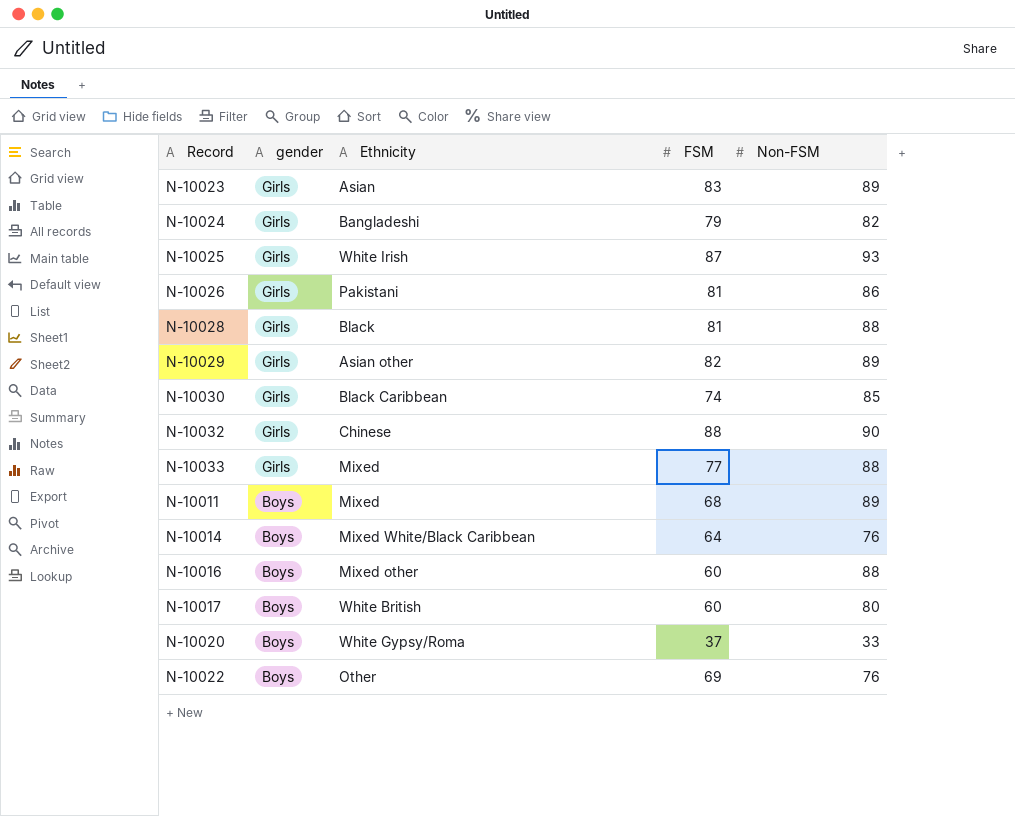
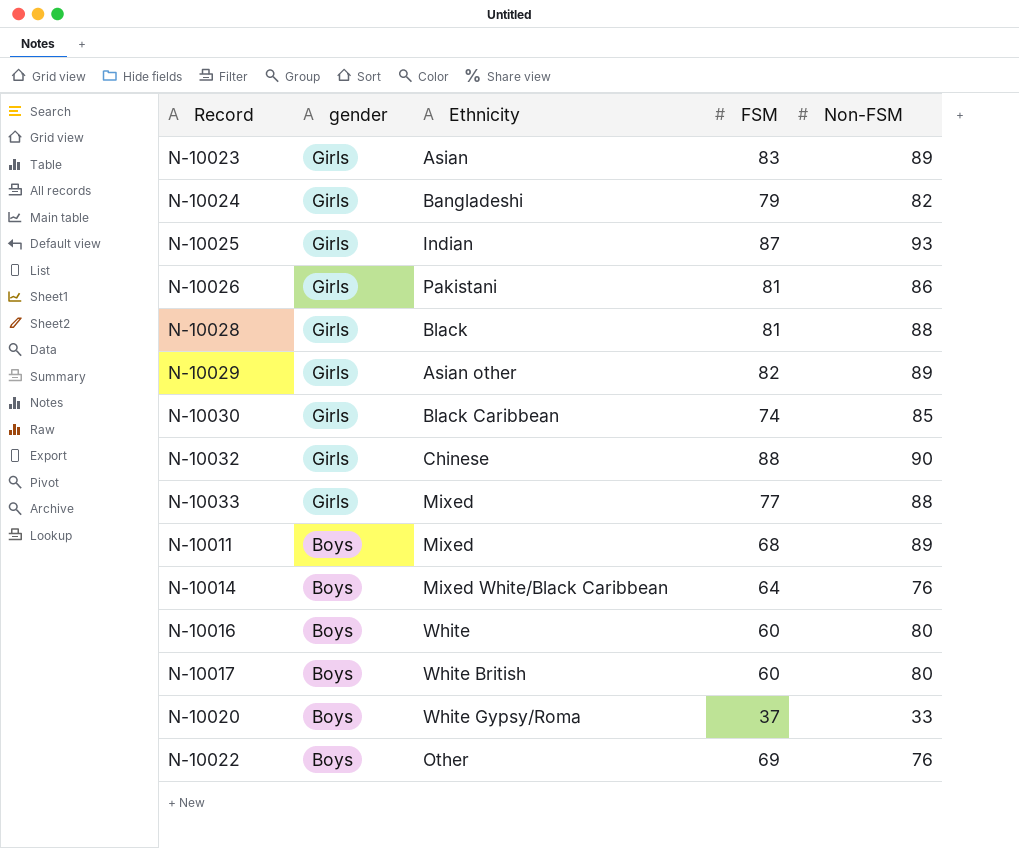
N-10025 | Ethnicity: White Irish -> Indian
N-10016 | Ethnicity: Mixed other -> White
N-10016 | Non-FSM: 88 -> 80

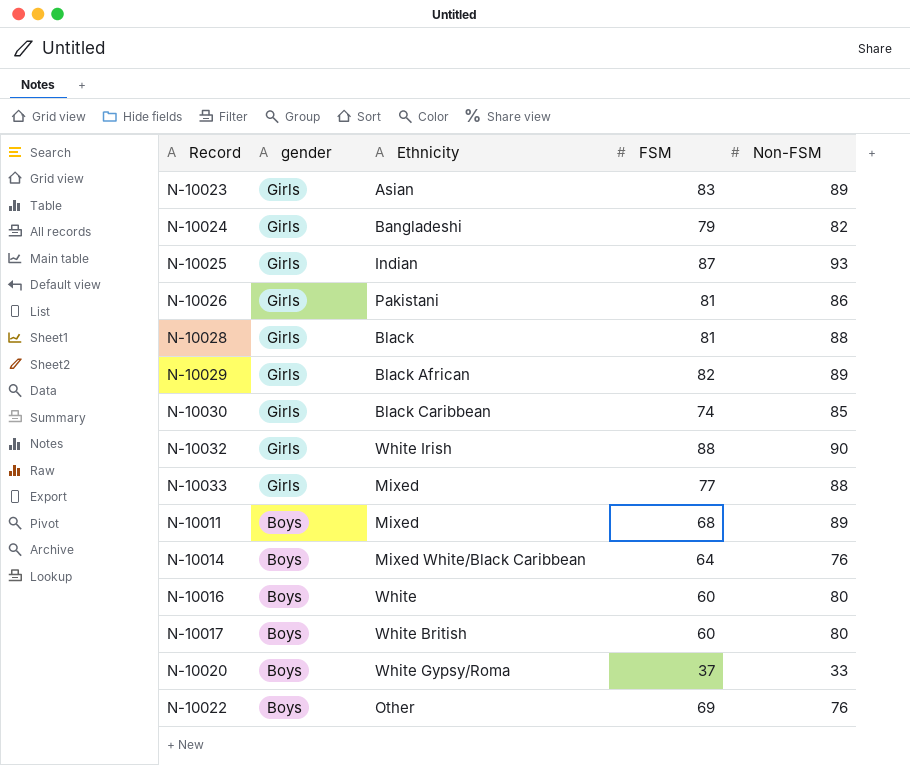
N-10029 | Ethnicity: Asian other -> Black African
N-10032 | Ethnicity: Chinese -> White Irish

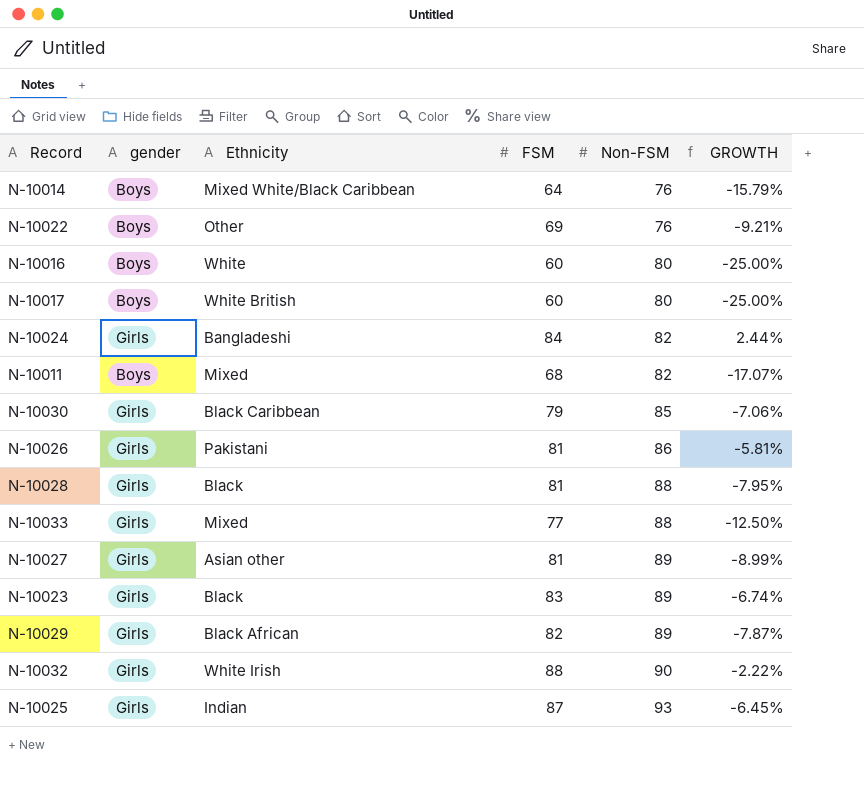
row order: gender descending -> Non-FSM ascending
column GROWTH | formula: none -> ([FSM] - [Non-FSM]) / [Non-FSM]
row N-10020: Boys | White Gypsy/Roma | 37 | 33 -> none
N-10024 | FSM: 79 -> 84
N-10011 | Non-FSM: 89 -> 82
N-10030 | FSM: 74 -> 79
row N-10027: none -> Girls | Asian other | 81 | 89 | -8.99%
N-10023 | Ethnicity: Asian -> Black

